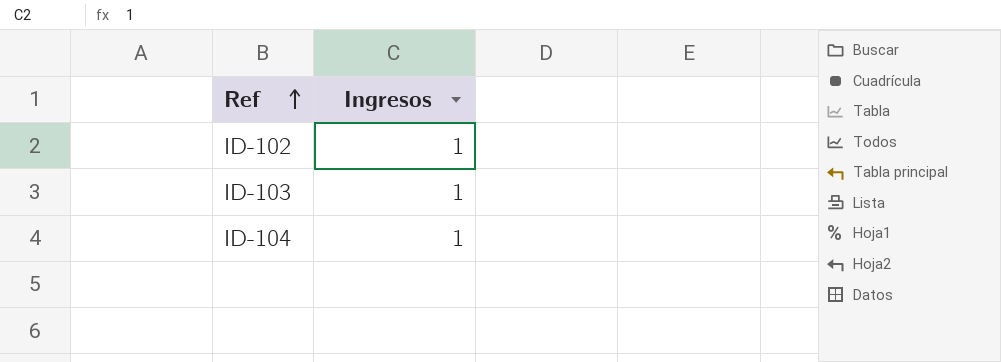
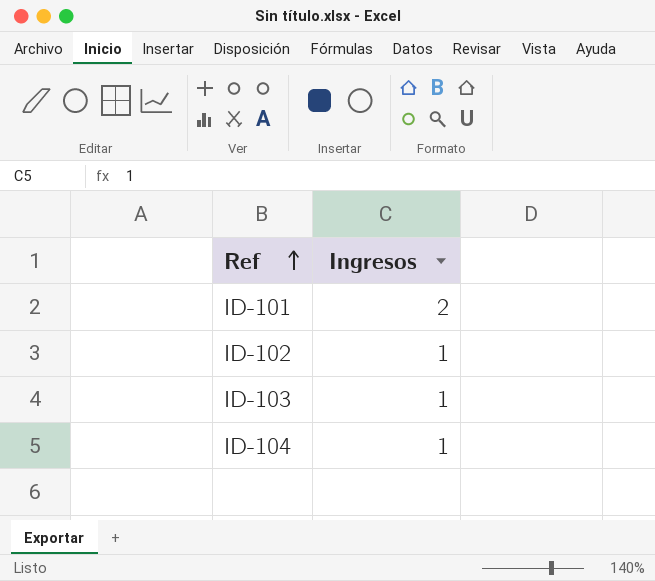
row ID-101: none -> 2

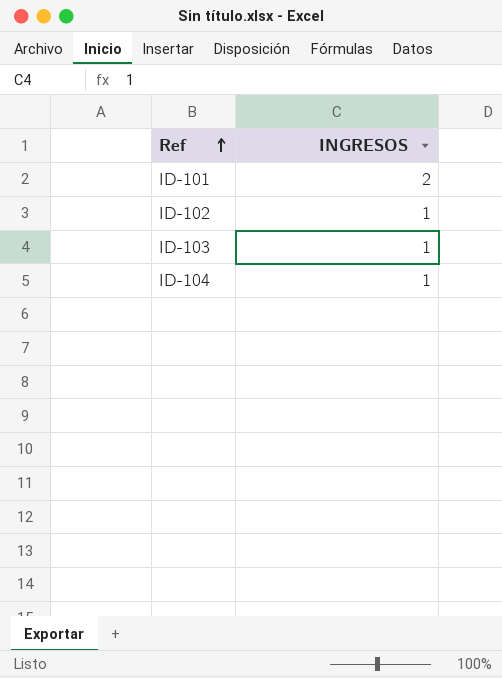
column name: Ingresos -> INGRESOS

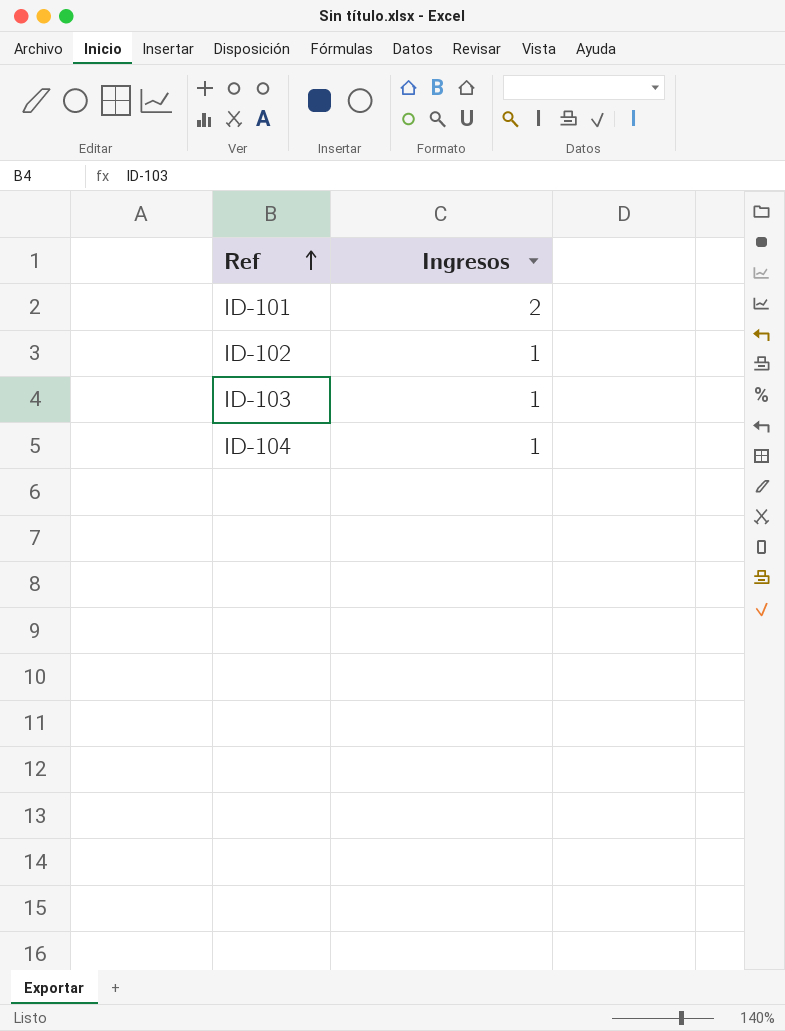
column name: INGRESOS -> Ingresos

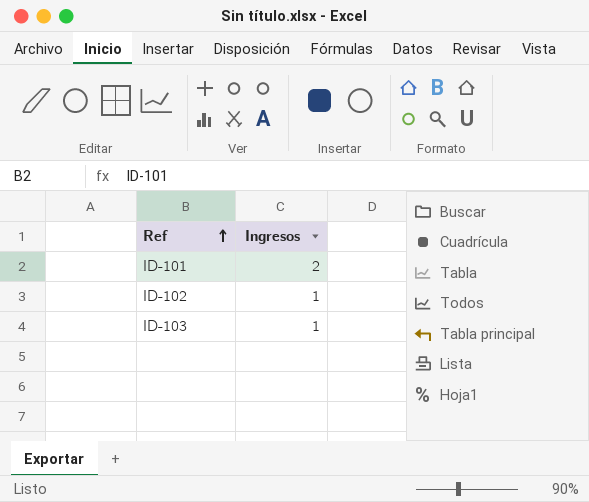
row ID-104: 1 -> none

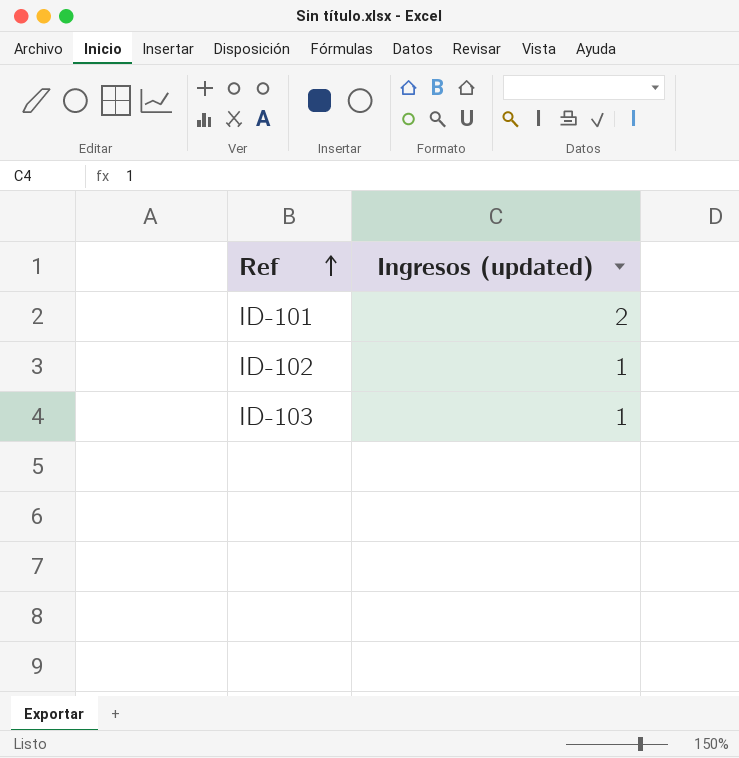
column name: Ingresos -> Ingresos (updated)

